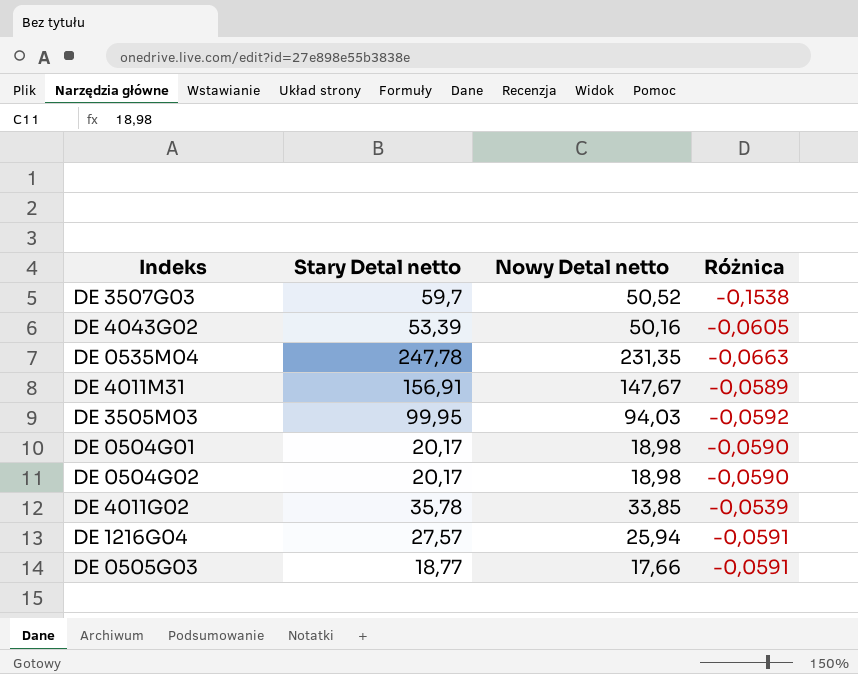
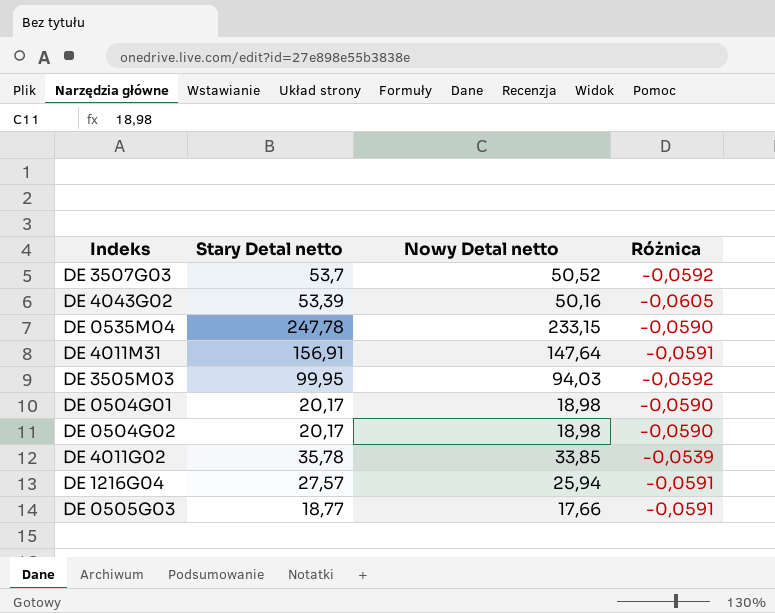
DE 3507G03 | Stary Detal netto: 59,7 -> 53,7
DE 3507G03 | Różnica: -0,1538 -> -0,0592
DE 0535M04 | Nowy Detal netto: 231,35 -> 233,15
DE 0535M04 | Różnica: -0,0663 -> -0,0590
DE 4011M31 | Nowy Detal netto: 147,67 -> 147,64
DE 4011M31 | Różnica: -0,0589 -> -0,0591

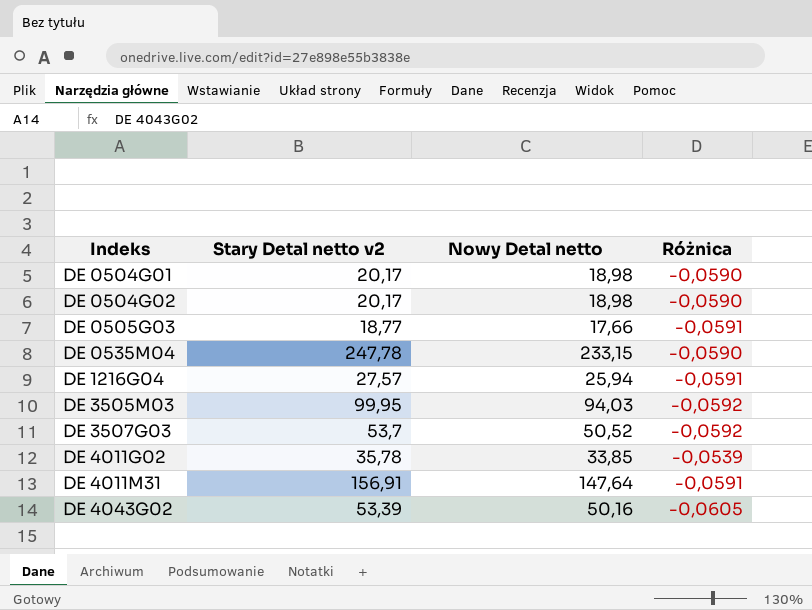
row order: none -> Indeks ascending
column name: Stary Detal netto -> Stary Detal netto v2

